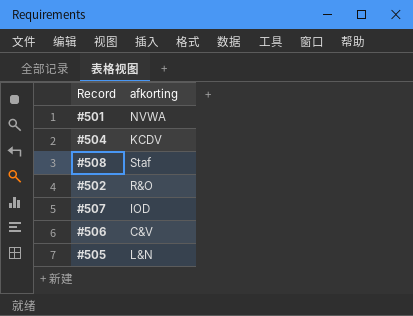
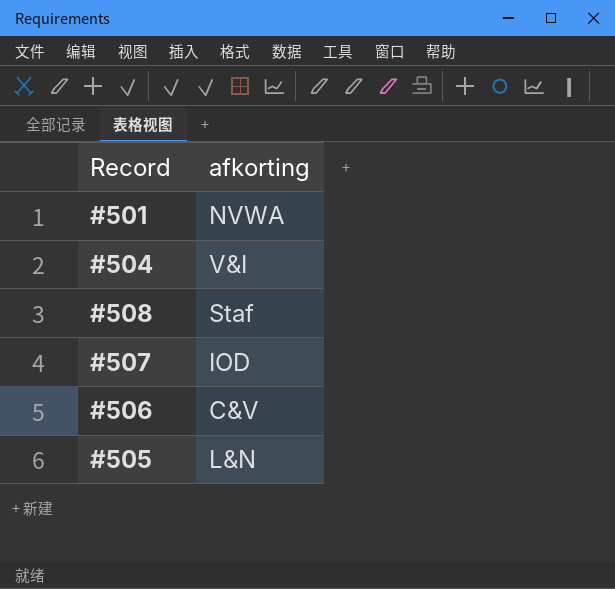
row #502: R&O -> none
#504 | afkorting: KCDV -> V&I

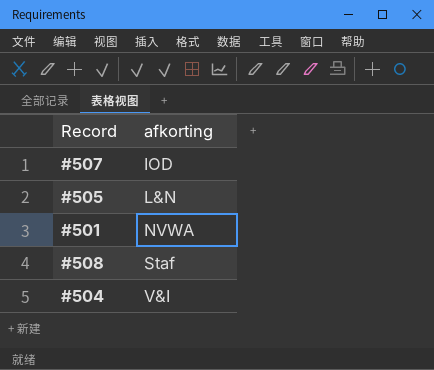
row order: none -> afkorting ascending
row #506: C&V -> none

